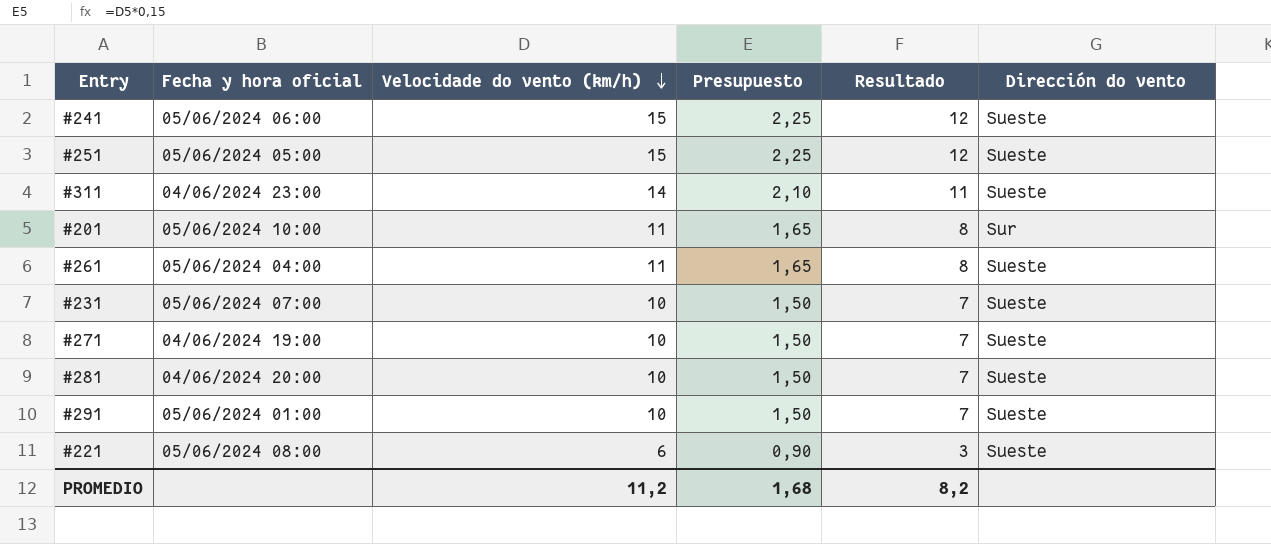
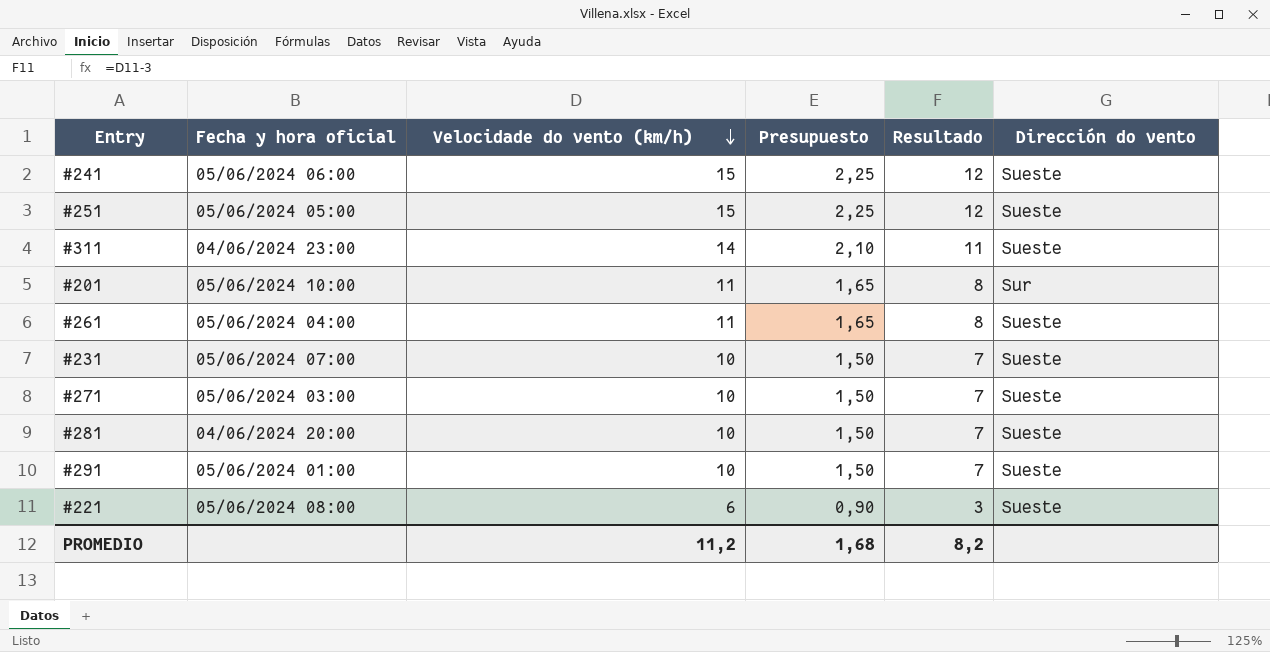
#271 | Fecha y hora oficial: 04/06/2024 19:00 -> 05/06/2024 03:00

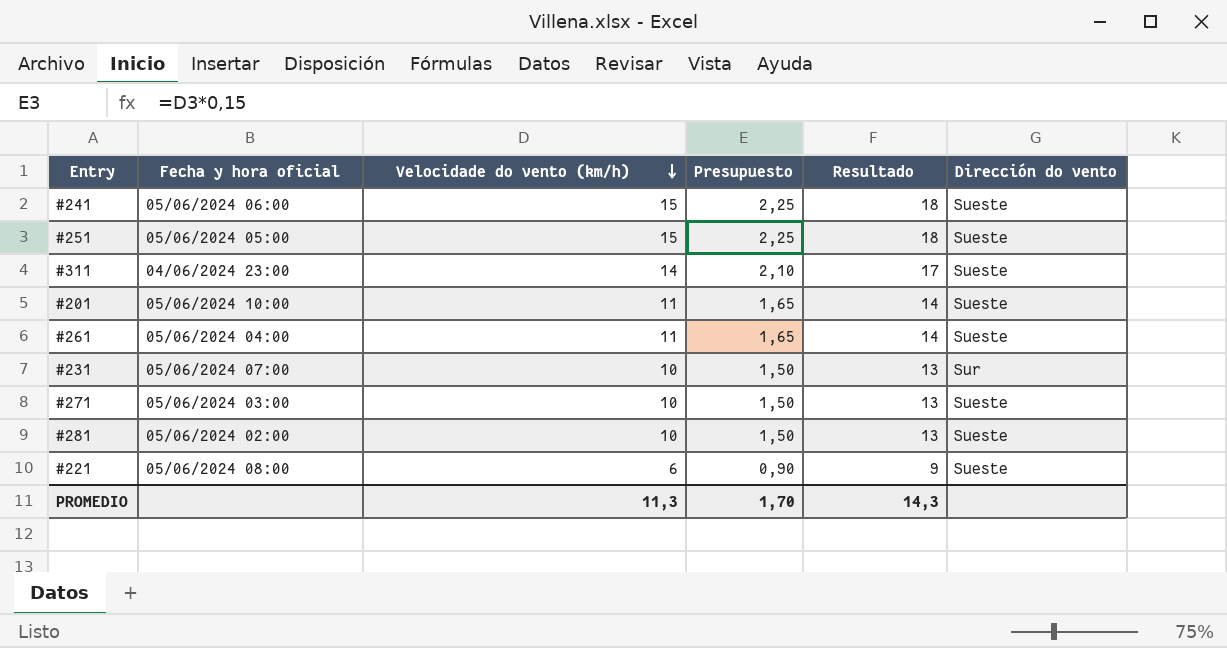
column Resultado | formula: [Velocidade do vento (km/h)] - 3 -> [Velocidade do vento (km/h)] + 3
row #291: 05/06/2024 01:00 | 10 | 1,50 | 7 | Sueste -> none
#201 | Dirección do vento: Sur -> Sueste
#231 | Dirección do vento: Sueste -> Sur
#281 | Fecha y hora oficial: 04/06/2024 20:00 -> 05/06/2024 02:00
PROMEDIO | Velocidade do vento (km/h): 11,2 -> 11,3
PROMEDIO | Presupuesto: 1,68 -> 1,70
PROMEDIO | Resultado: 8,2 -> 14,3

